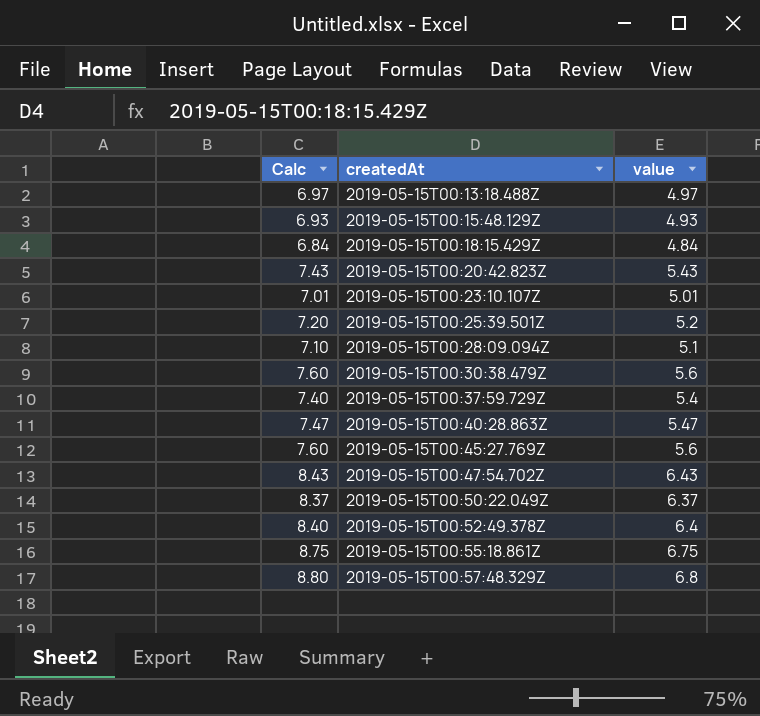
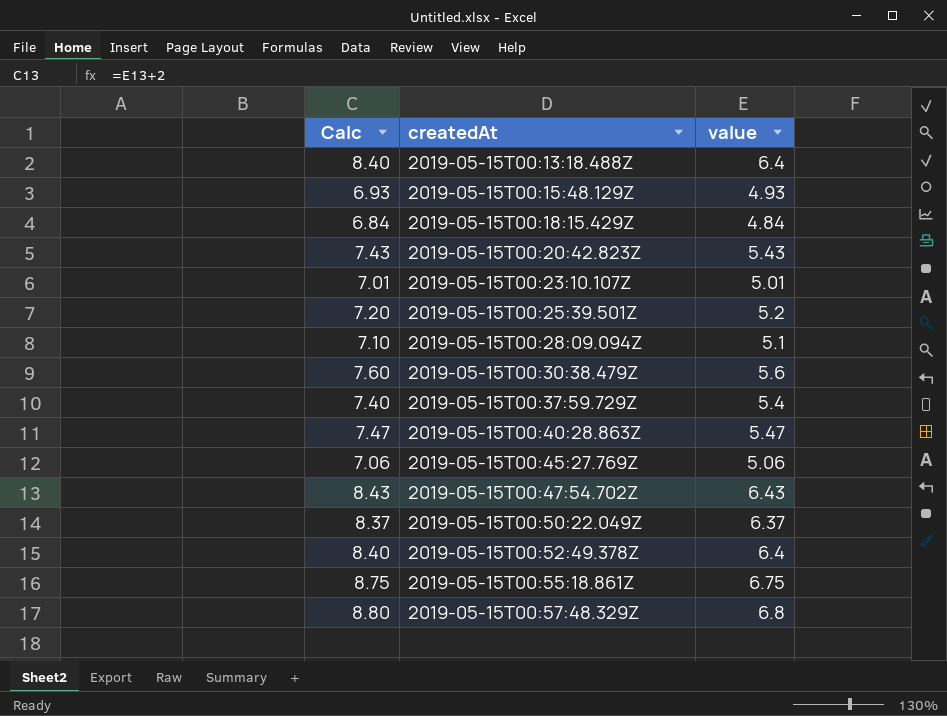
2019-05-15T00:13:18.488Z | Calc: 6.97 -> 8.40
2019-05-15T00:13:18.488Z | value: 4.97 -> 6.4
2019-05-15T00:45:27.769Z | Calc: 7.60 -> 7.06
2019-05-15T00:45:27.769Z | value: 5.6 -> 5.06

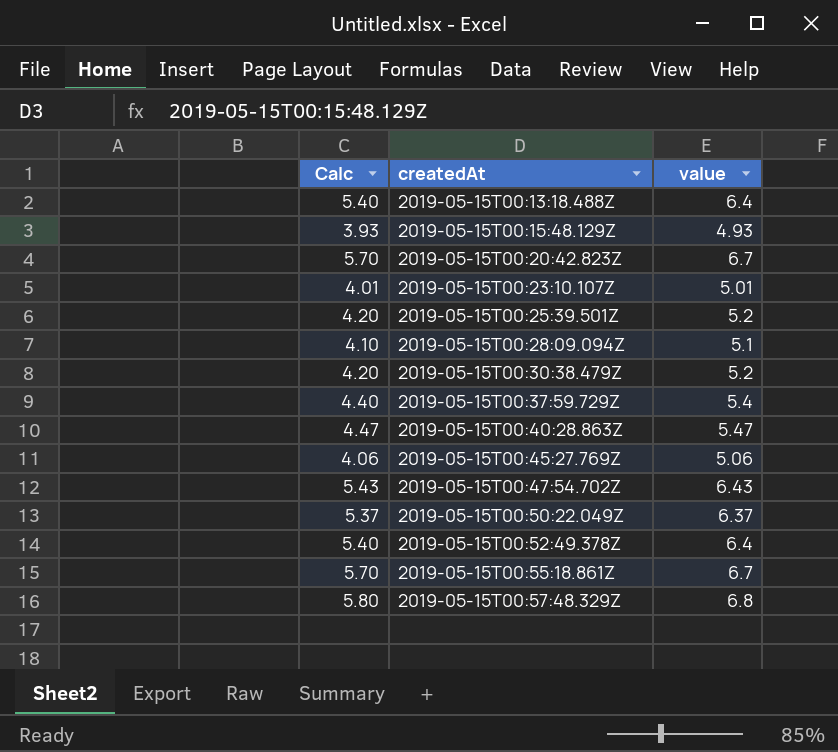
column Calc | formula: [value] + 2 -> [value] - 1
row 2019-05-15T00:18:15.429Z: 6.84 | 4.84 -> none
2019-05-15T00:20:42.823Z | value: 5.43 -> 6.7
2019-05-15T00:30:38.479Z | value: 5.6 -> 5.2
2019-05-15T00:55:18.861Z | value: 6.75 -> 6.7

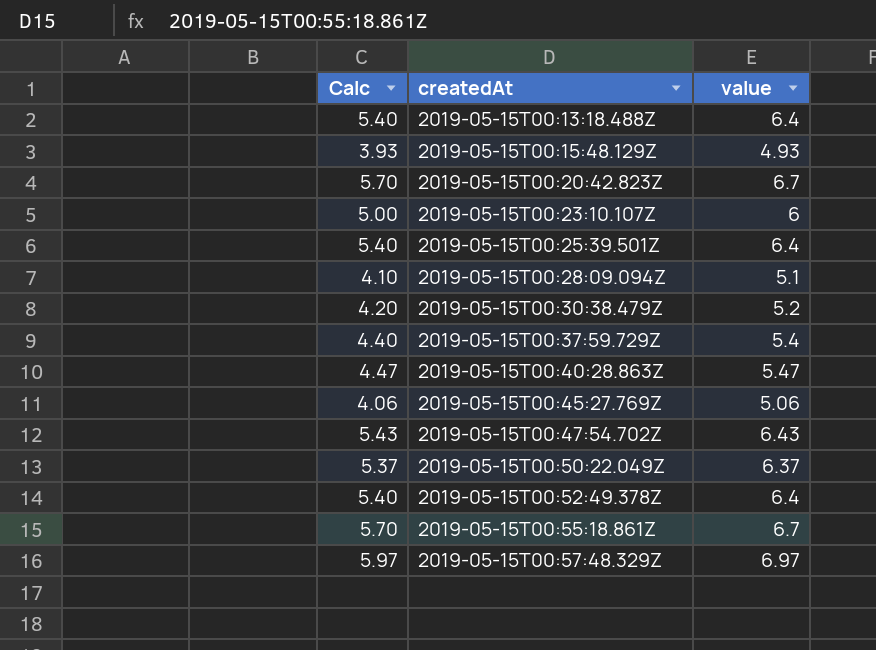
2019-05-15T00:23:10.107Z | Calc: 4.01 -> 5.00
2019-05-15T00:23:10.107Z | value: 5.01 -> 6
2019-05-15T00:25:39.501Z | Calc: 4.20 -> 5.40
2019-05-15T00:25:39.501Z | value: 5.2 -> 6.4
2019-05-15T00:57:48.329Z | Calc: 5.80 -> 5.97
2019-05-15T00:57:48.329Z | value: 6.8 -> 6.97

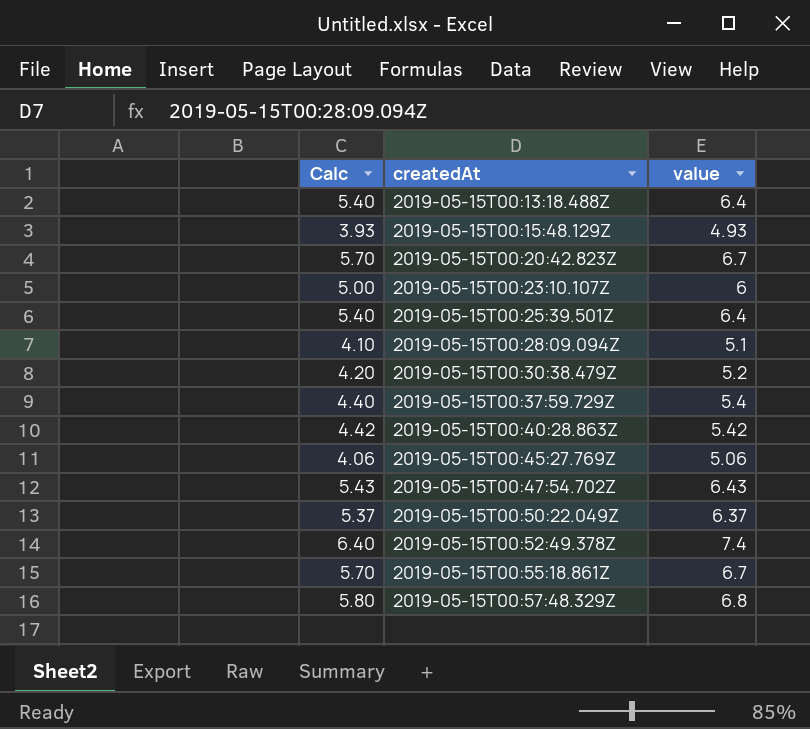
2019-05-15T00:40:28.863Z | Calc: 4.47 -> 4.42
2019-05-15T00:40:28.863Z | value: 5.47 -> 5.42
2019-05-15T00:52:49.378Z | Calc: 5.40 -> 6.40
2019-05-15T00:52:49.378Z | value: 6.4 -> 7.4
2019-05-15T00:57:48.329Z | Calc: 5.97 -> 5.80
2019-05-15T00:57:48.329Z | value: 6.97 -> 6.8

